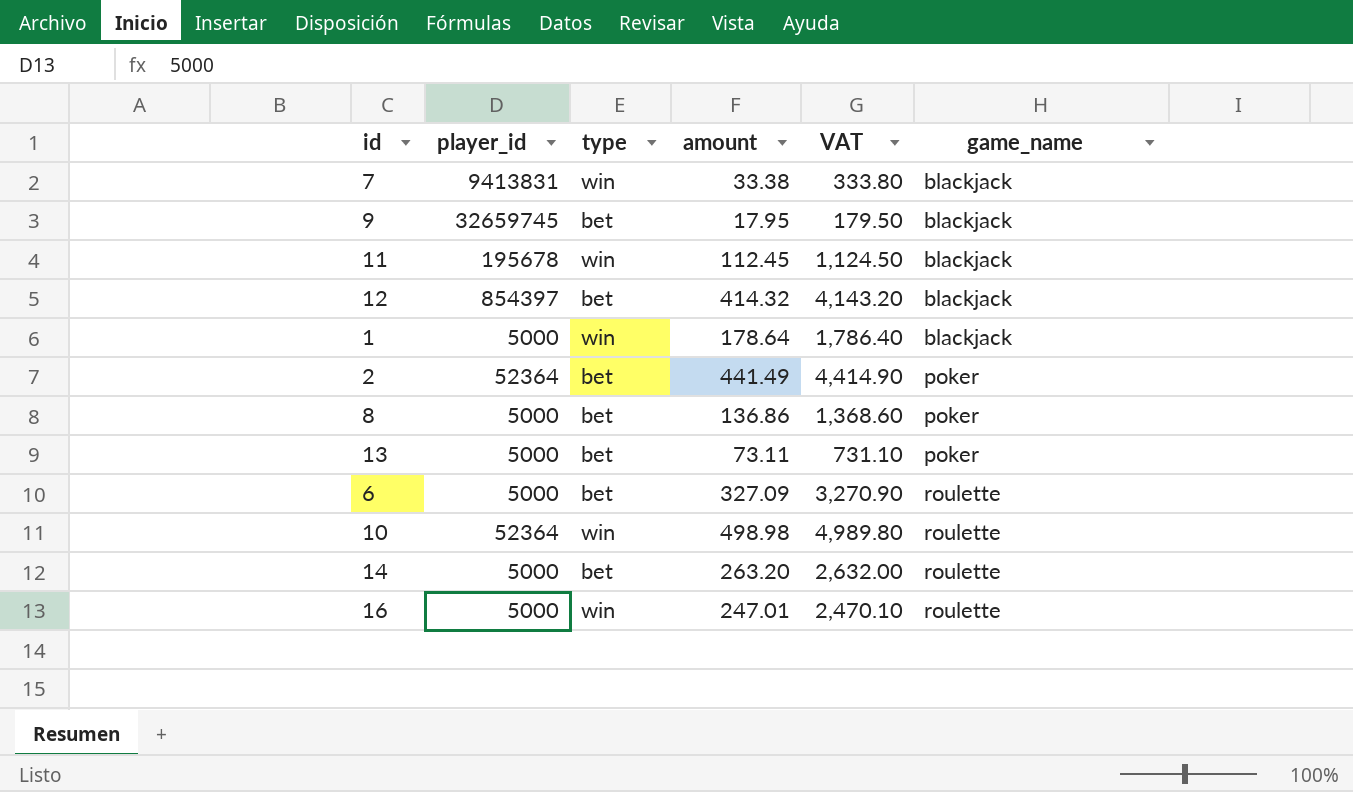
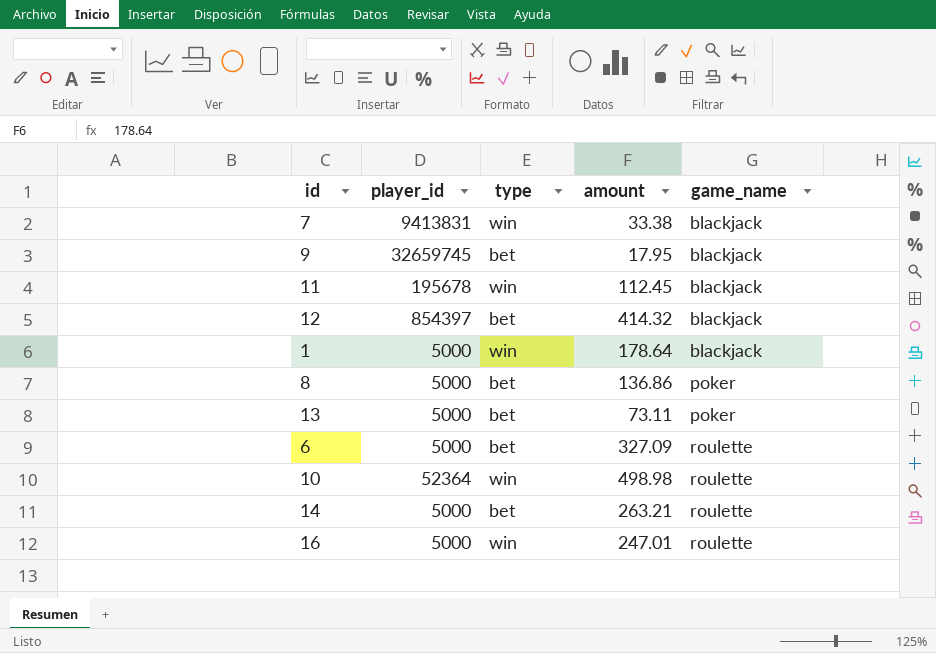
column VAT | formula: [amount] * 10 -> none
row 2: 52364 | bet | 441.49 | 4,414.90 | poker -> none
14 | amount: 263.20 -> 263.21

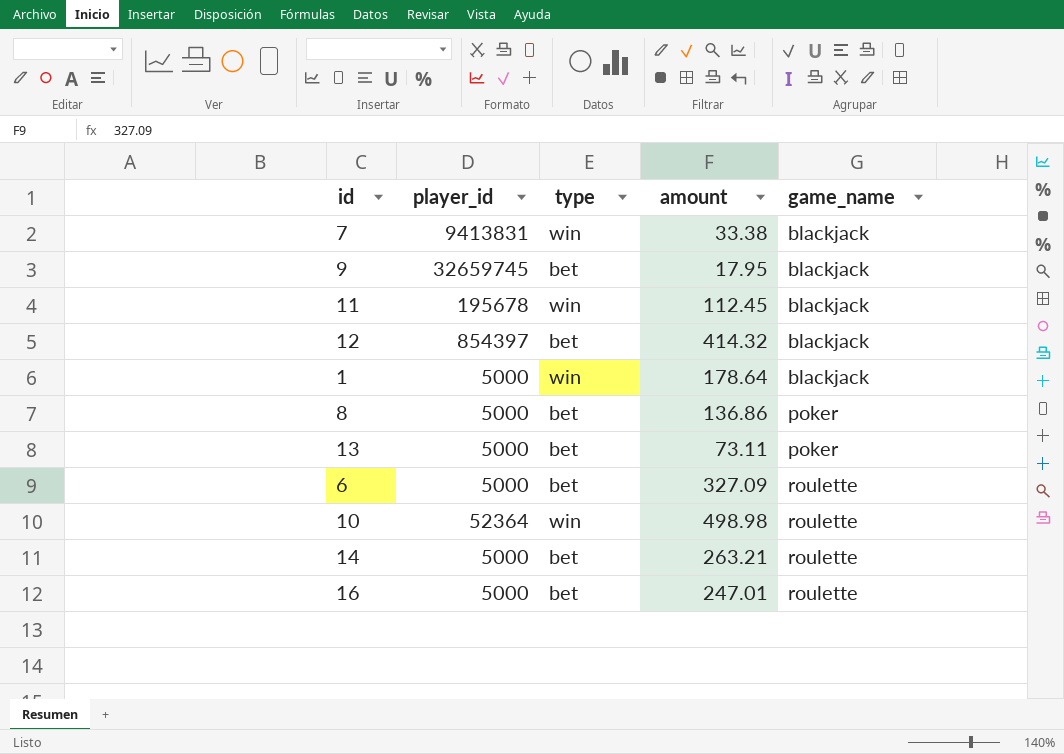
16 | type: win -> bet

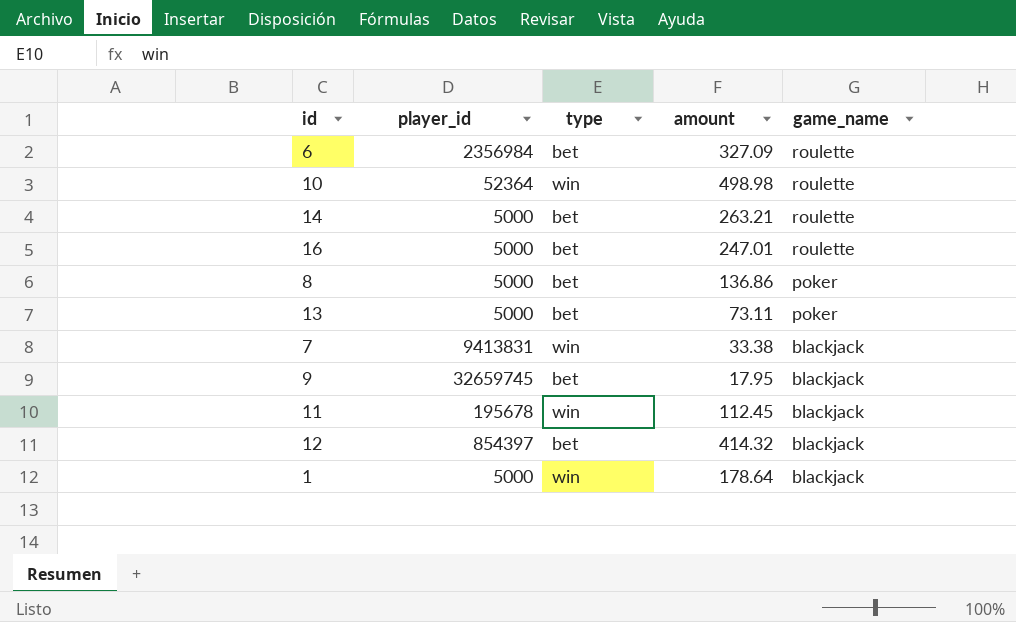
row order: game_name ascending -> game_name descending
6 | player_id: 5000 -> 2356984

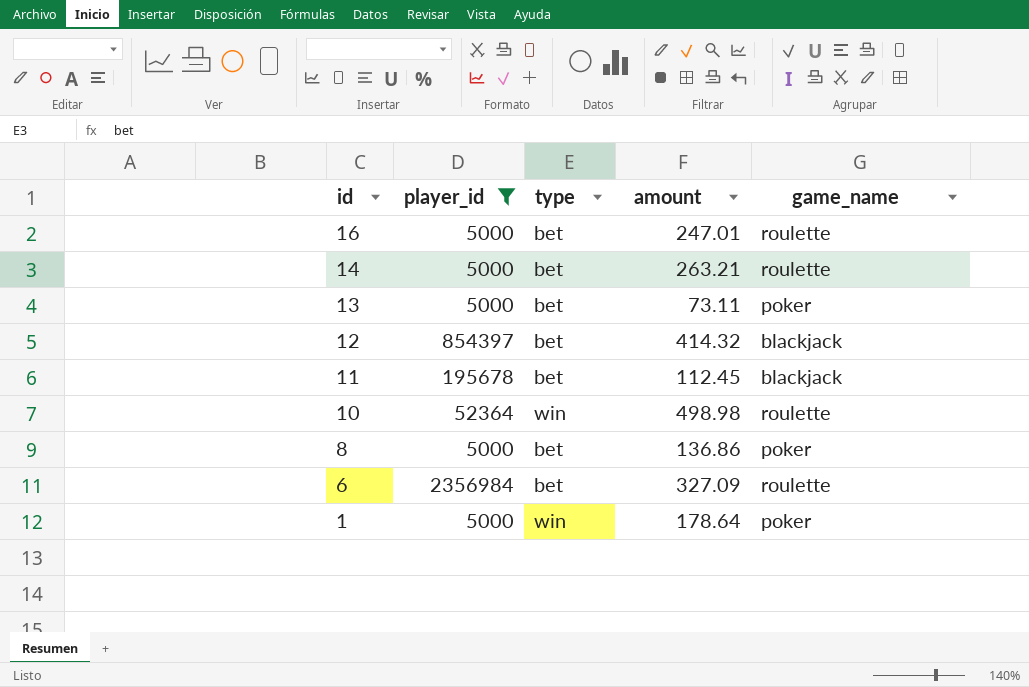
filter: none -> player_id <= 2356984
row order: game_name descending -> id descending
11 | type: win -> bet
1 | game_name: blackjack -> poker

